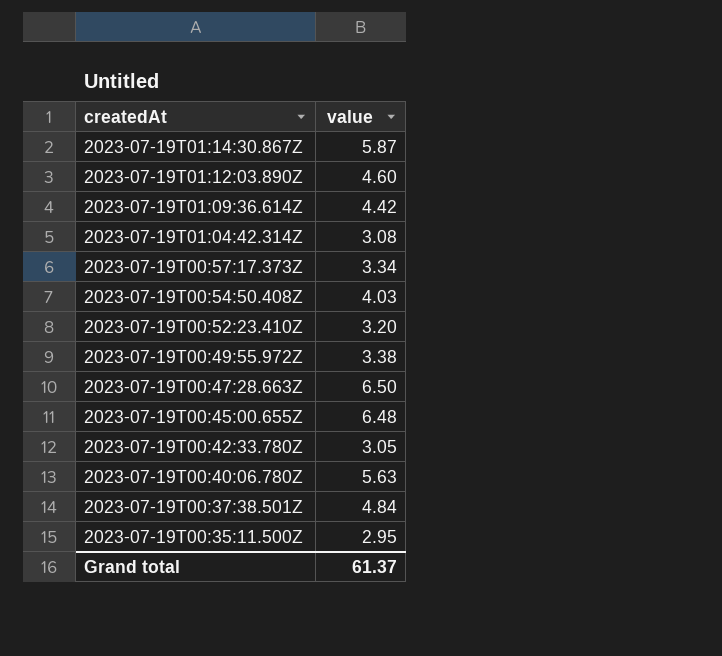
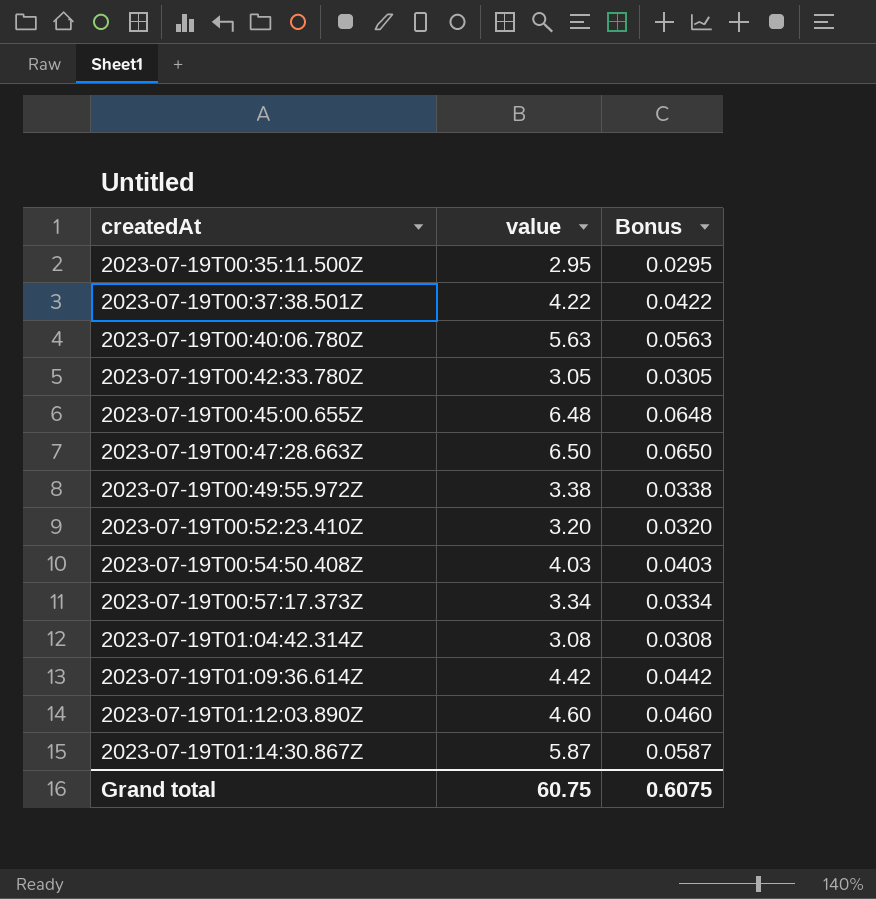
row order: createdAt descending -> createdAt ascending
column Bonus | formula: none -> [value] * 0.01
2023-07-19T00:37:38.501Z | value: 4.84 -> 4.22
Grand total | value: 61.37 -> 60.75

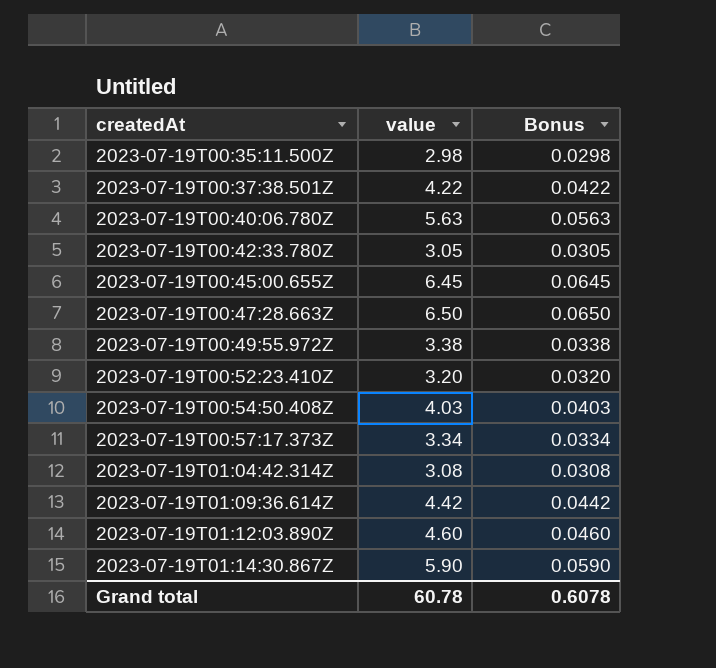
2023-07-19T00:35:11.500Z | value: 2.95 -> 2.98
2023-07-19T00:35:11.500Z | Bonus: 0.0295 -> 0.0298
2023-07-19T00:45:00.655Z | value: 6.48 -> 6.45
2023-07-19T00:45:00.655Z | Bonus: 0.0648 -> 0.0645
2023-07-19T01:14:30.867Z | value: 5.87 -> 5.90
2023-07-19T01:14:30.867Z | Bonus: 0.0587 -> 0.0590
Grand total | value: 60.75 -> 60.78
Grand total | Bonus: 0.6075 -> 0.6078

